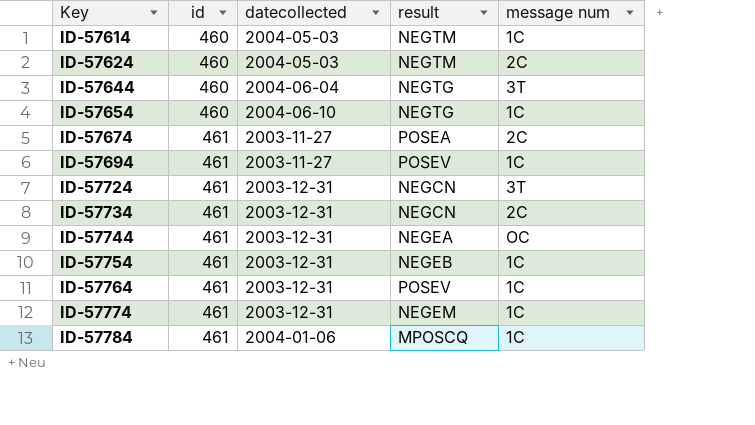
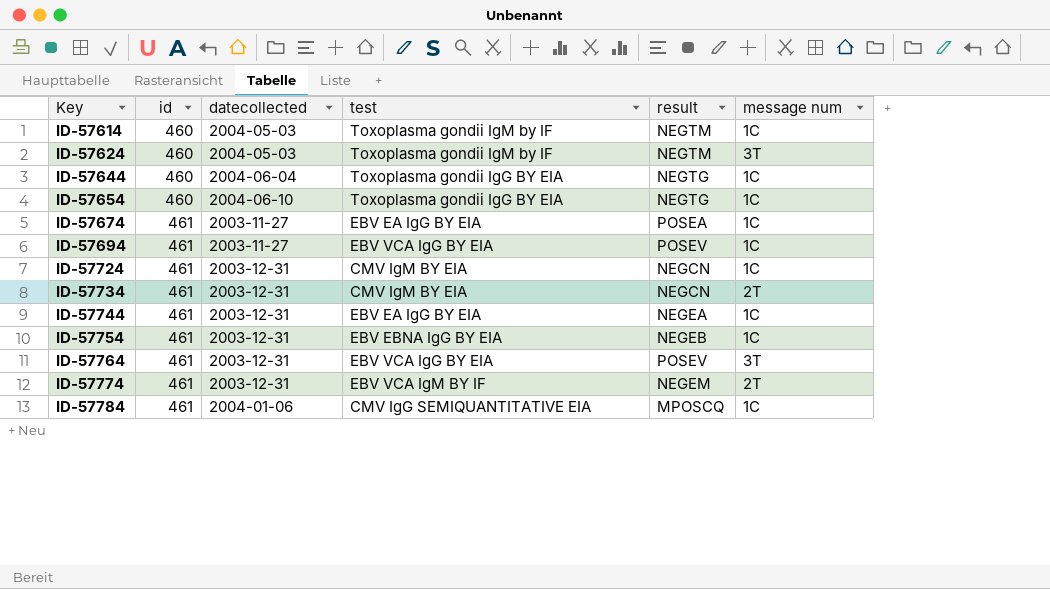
column test | position: none -> 4
ID-57624 | message num: 2C -> 3T
ID-57644 | message num: 3T -> 1C
ID-57674 | message num: 2C -> 1C
ID-57724 | message num: 3T -> 1C
ID-57734 | message num: 2C -> 2T
ID-57744 | message num: OC -> 1C
ID-57764 | message num: 1C -> 3T
ID-57774 | message num: 1C -> 2T

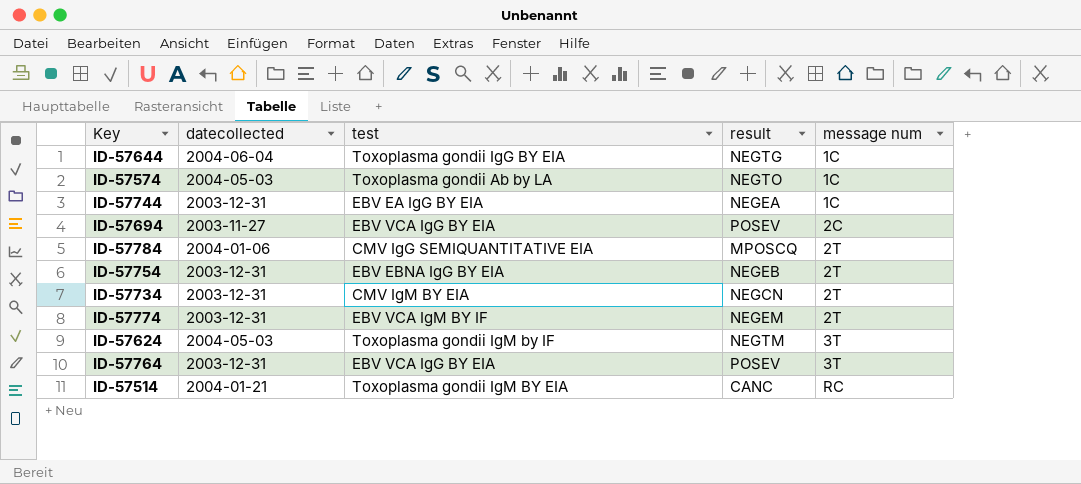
row order: Key ascending -> message num ascending
column id | position: 2 -> none
row ID-57614: 460 | 2004-05-03 | Toxoplasma gondii IgM by IF | NEGTM | 1C -> none
row ID-57654: 460 | 2004-06-10 | Toxoplasma gondii IgG BY EIA | NEGTG | 1C -> none
row ID-57674: 461 | 2003-11-27 | EBV EA IgG BY EIA | POSEA | 1C -> none
row ID-57724: 461 | 2003-12-31 | CMV IgM BY EIA | NEGCN | 1C -> none
row ID-57574: none -> 2004-05-03 | Toxoplasma gondii Ab by LA | NEGTO | 1C
ID-57694 | message num: 1C -> 2C
ID-57784 | message num: 1C -> 2T
ID-57754 | message num: 1C -> 2T
row ID-57514: none -> 2004-01-21 | Toxoplasma gondii IgM BY EIA | CANC | RC

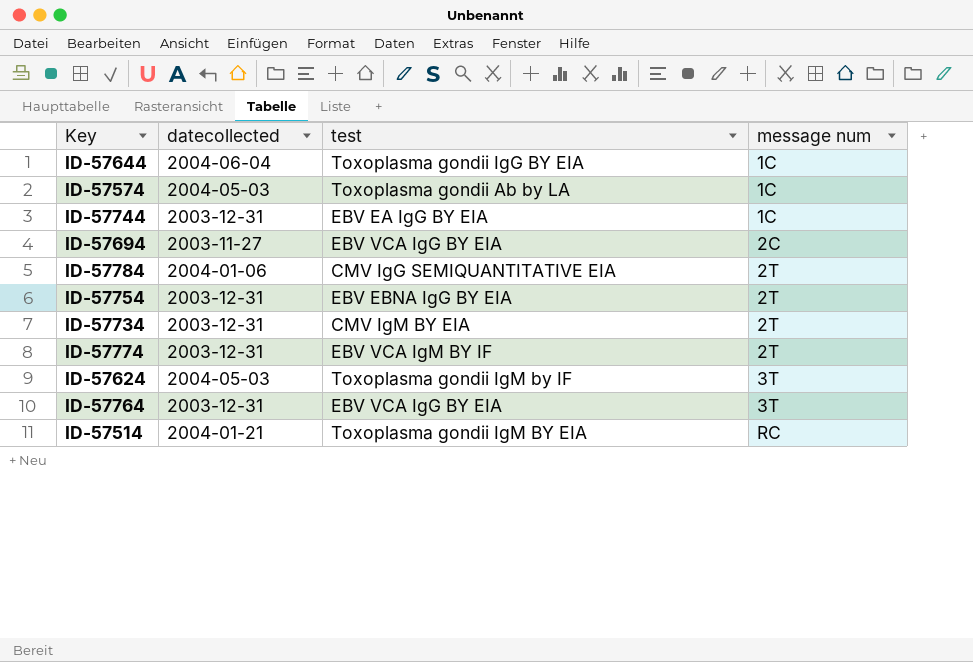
column result | position: 4 -> none

